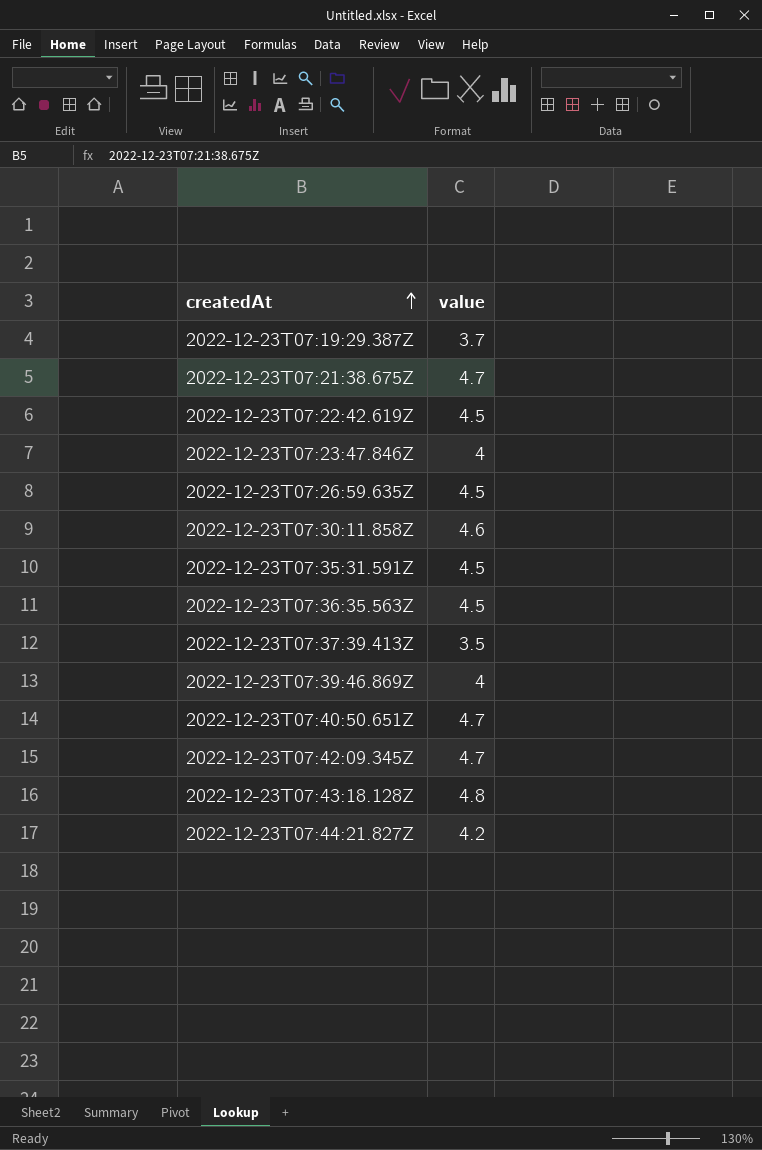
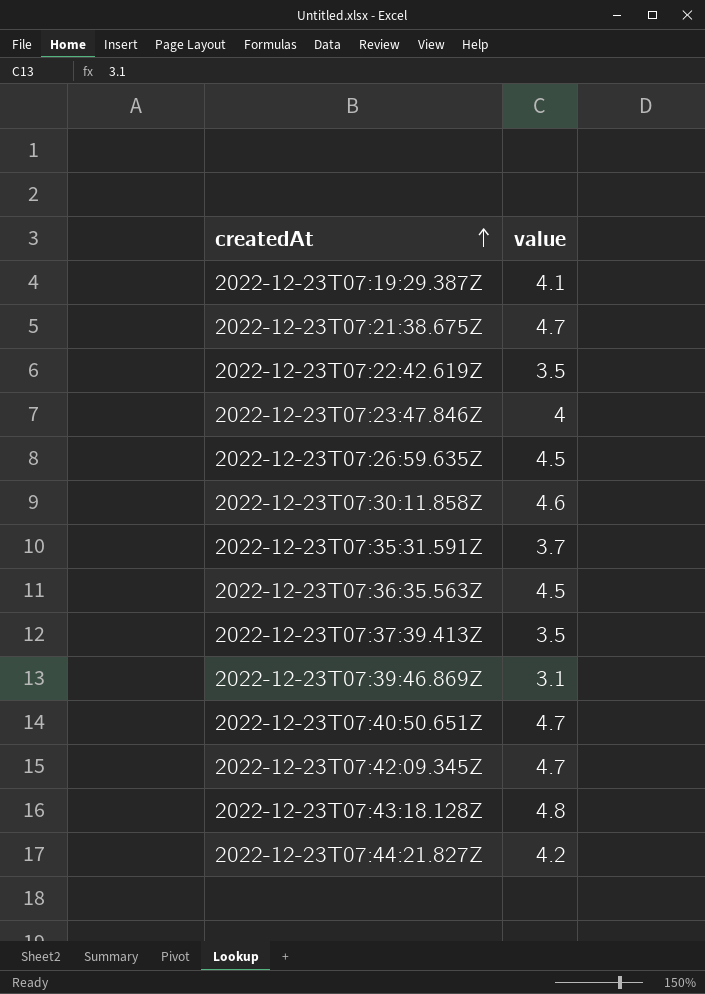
2022-12-23T07:19:29.387Z | value: 3.7 -> 4.1
2022-12-23T07:22:42.619Z | value: 4.5 -> 3.5
2022-12-23T07:35:31.591Z | value: 4.5 -> 3.7
2022-12-23T07:39:46.869Z | value: 4 -> 3.1

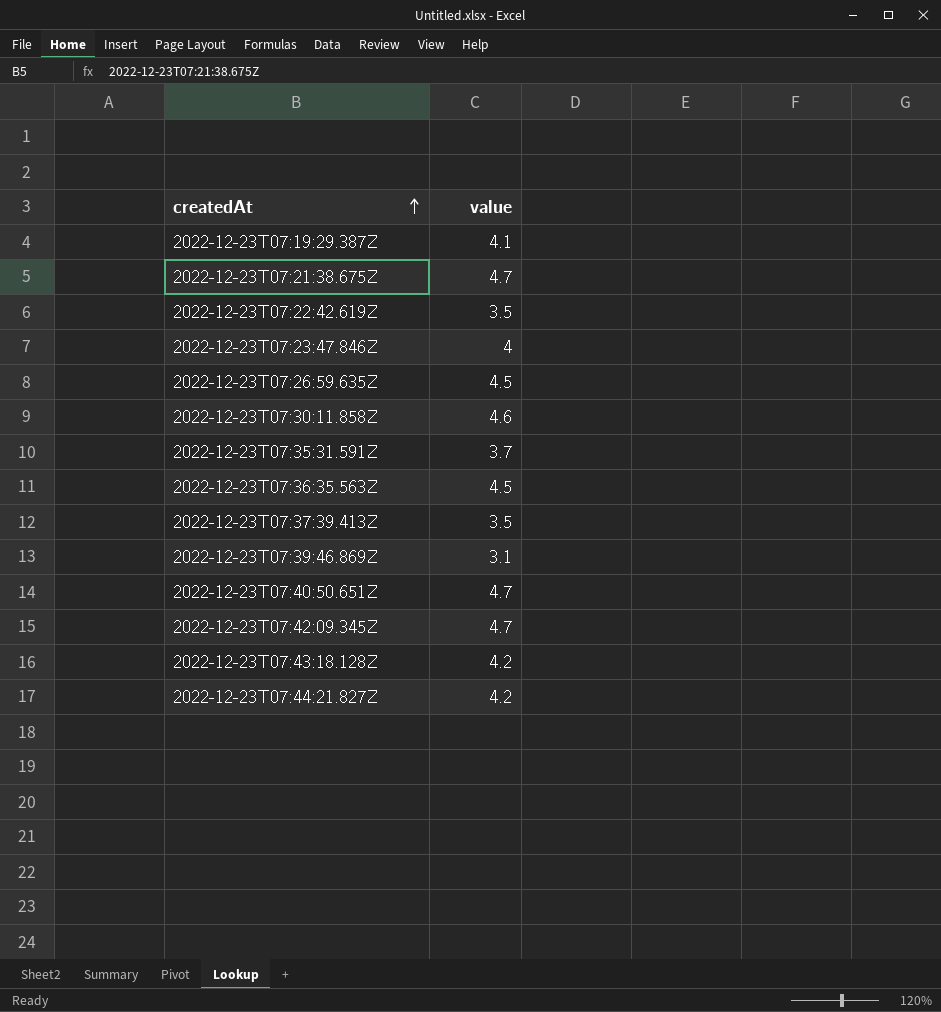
2022-12-23T07:43:18.128Z | value: 4.8 -> 4.2

